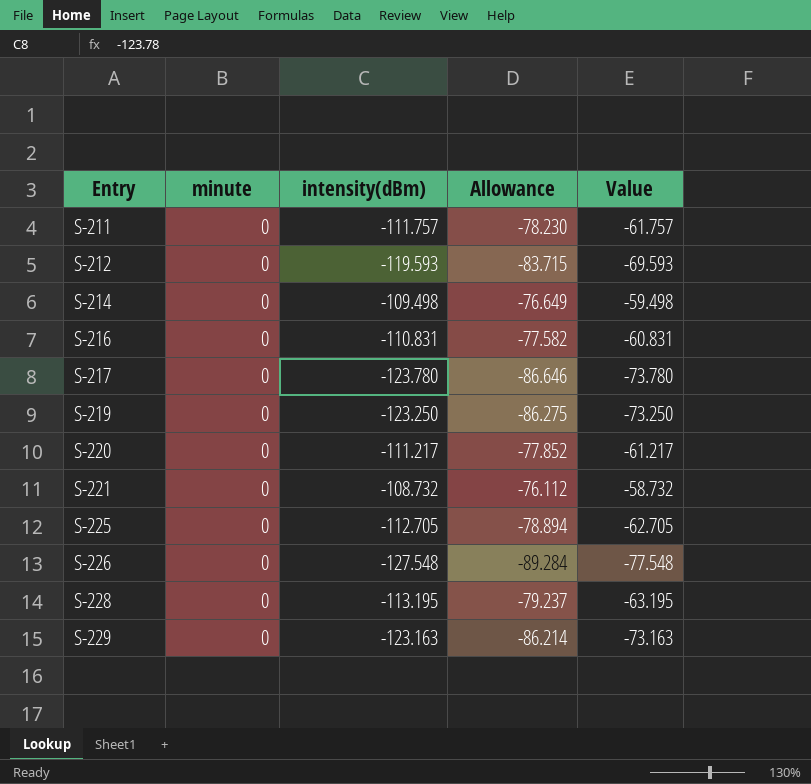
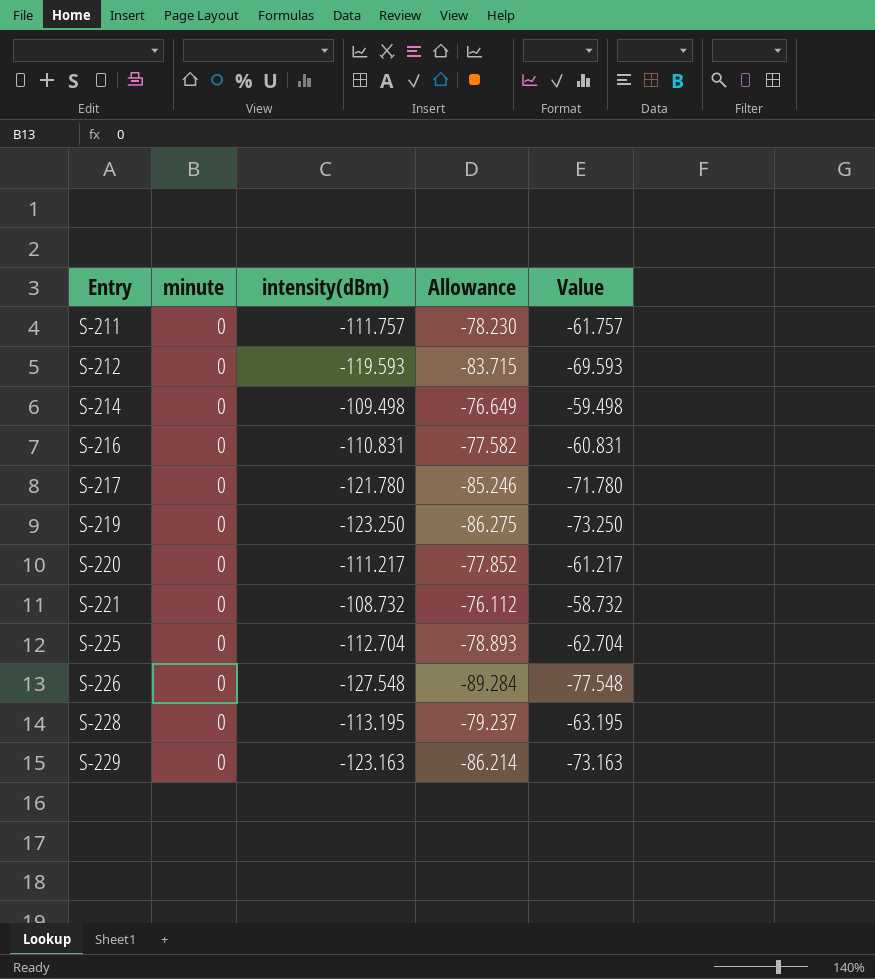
S-217 | intensity(dBm): -123.780 -> -121.780
S-217 | Allowance: -86.646 -> -85.246
S-217 | Value: -73.780 -> -71.780
S-225 | intensity(dBm): -112.705 -> -112.704
S-225 | Allowance: -78.894 -> -78.893
S-225 | Value: -62.705 -> -62.704

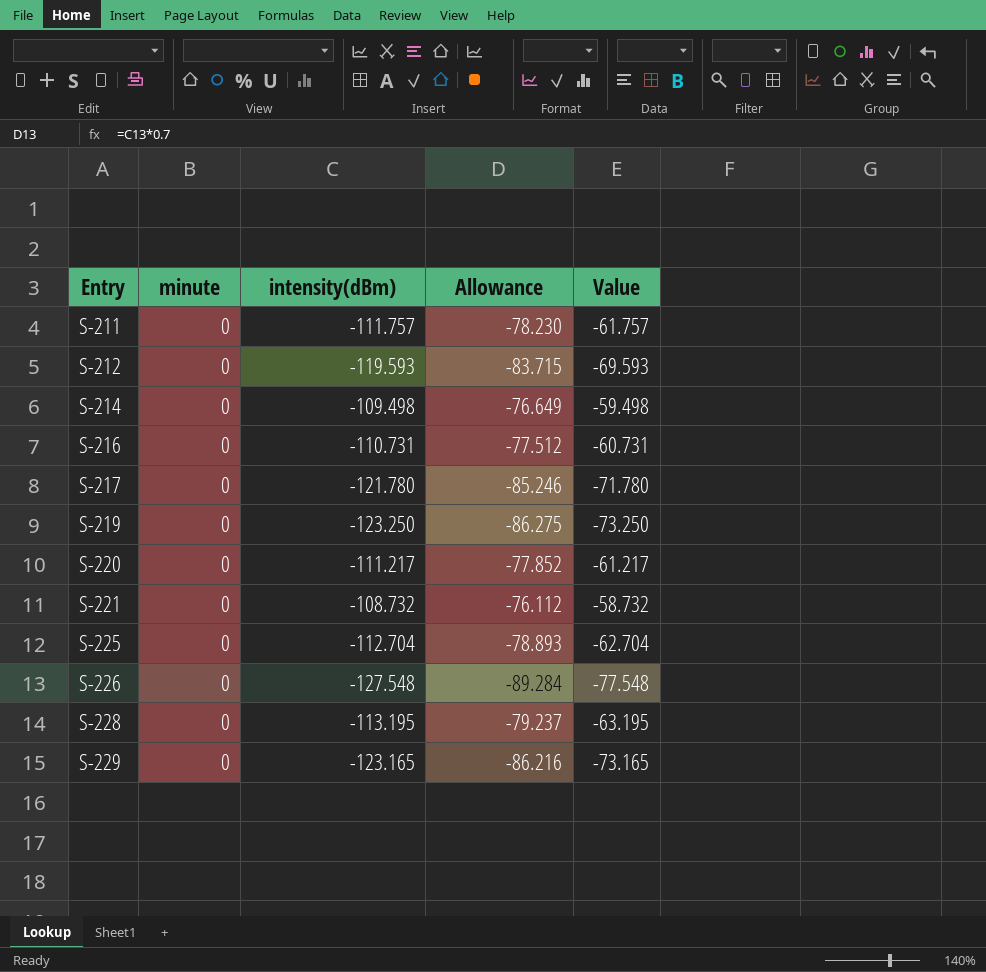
S-216 | intensity(dBm): -110.831 -> -110.731
S-216 | Allowance: -77.582 -> -77.512
S-216 | Value: -60.831 -> -60.731
S-229 | intensity(dBm): -123.163 -> -123.165
S-229 | Allowance: -86.214 -> -86.216
S-229 | Value: -73.163 -> -73.165

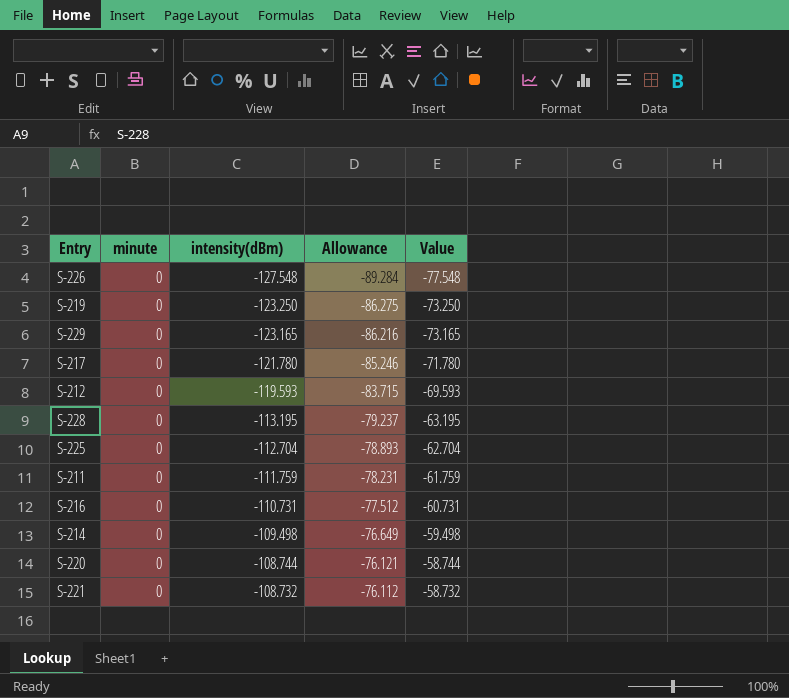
row order: Entry ascending -> intensity(dBm) ascending
S-211 | intensity(dBm): -111.757 -> -111.759
S-211 | Allowance: -78.230 -> -78.231
S-211 | Value: -61.757 -> -61.759
S-220 | intensity(dBm): -111.217 -> -108.744
S-220 | Allowance: -77.852 -> -76.121
S-220 | Value: -61.217 -> -58.744

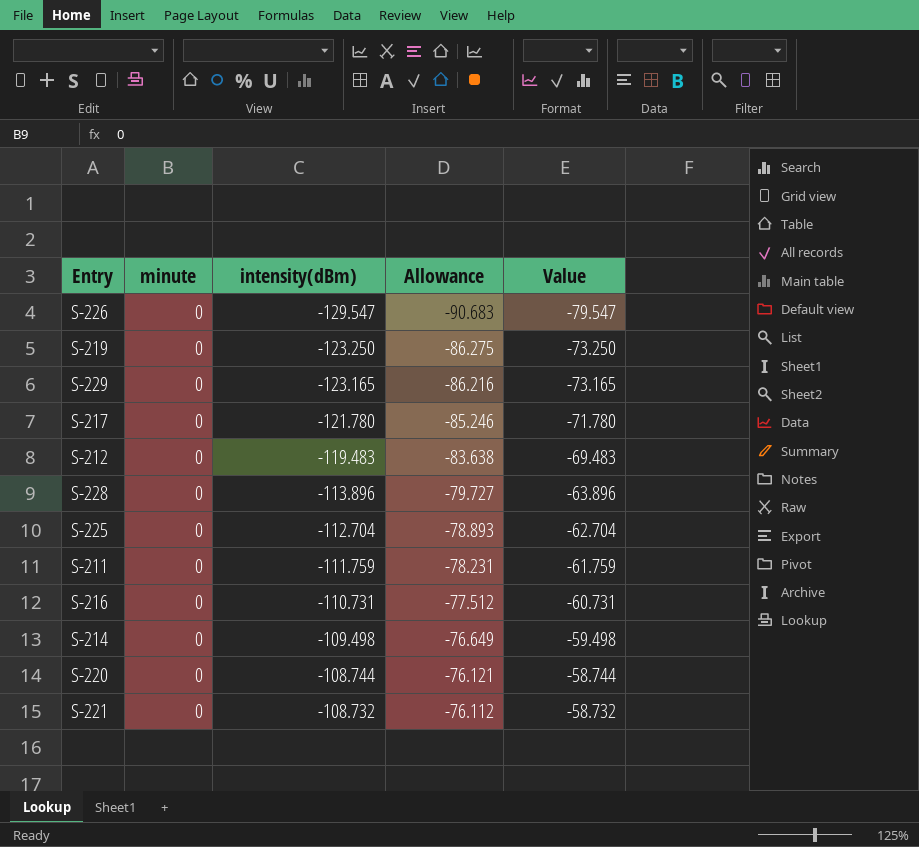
S-226 | intensity(dBm): -127.548 -> -129.547
S-226 | Allowance: -89.284 -> -90.683
S-226 | Value: -77.548 -> -79.547
S-212 | intensity(dBm): -119.593 -> -119.483
S-212 | Allowance: -83.715 -> -83.638
S-212 | Value: -69.593 -> -69.483
S-228 | intensity(dBm): -113.195 -> -113.896
S-228 | Allowance: -79.237 -> -79.727
S-228 | Value: -63.195 -> -63.896

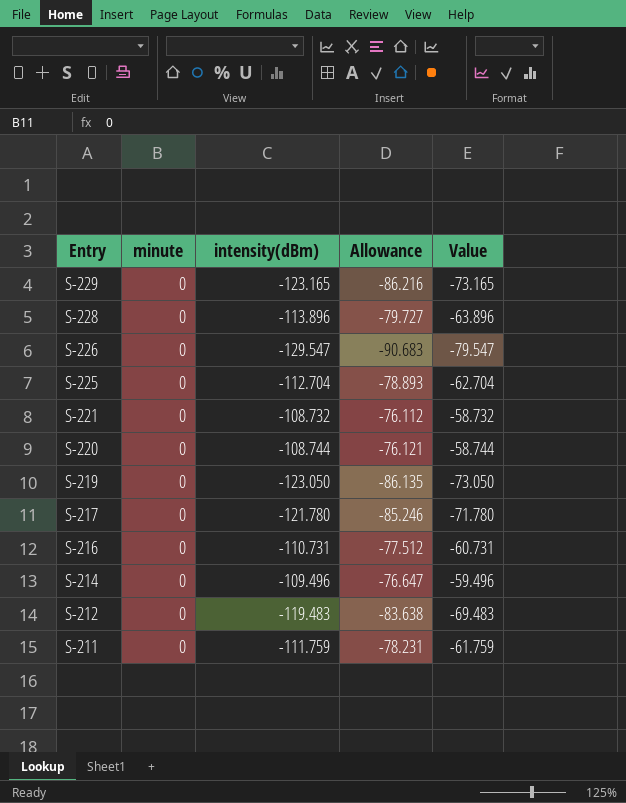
row order: intensity(dBm) ascending -> Entry descending
S-219 | intensity(dBm): -123.250 -> -123.050
S-219 | Allowance: -86.275 -> -86.135
S-219 | Value: -73.250 -> -73.050
S-214 | intensity(dBm): -109.498 -> -109.496
S-214 | Allowance: -76.649 -> -76.647
S-214 | Value: -59.498 -> -59.496

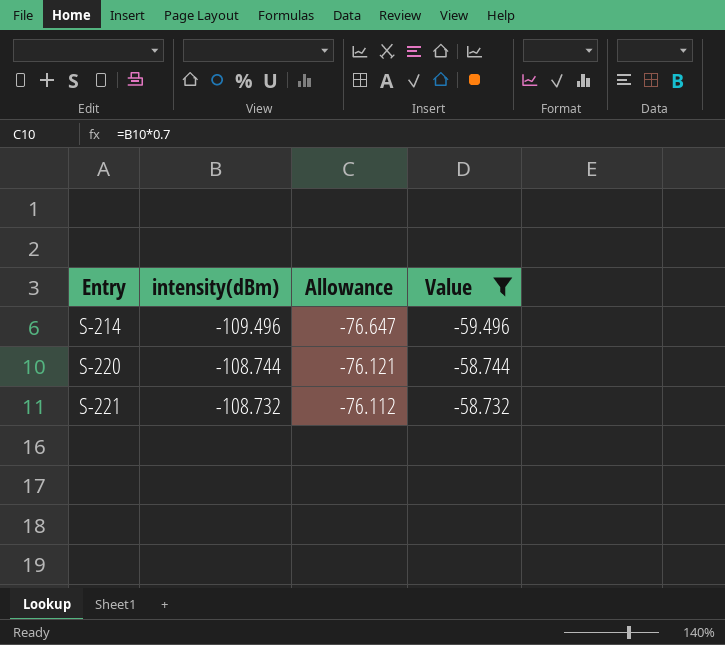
filter: none -> Value >= -59.496
row order: Entry descending -> Entry ascending
column minute | position: 2 -> none

